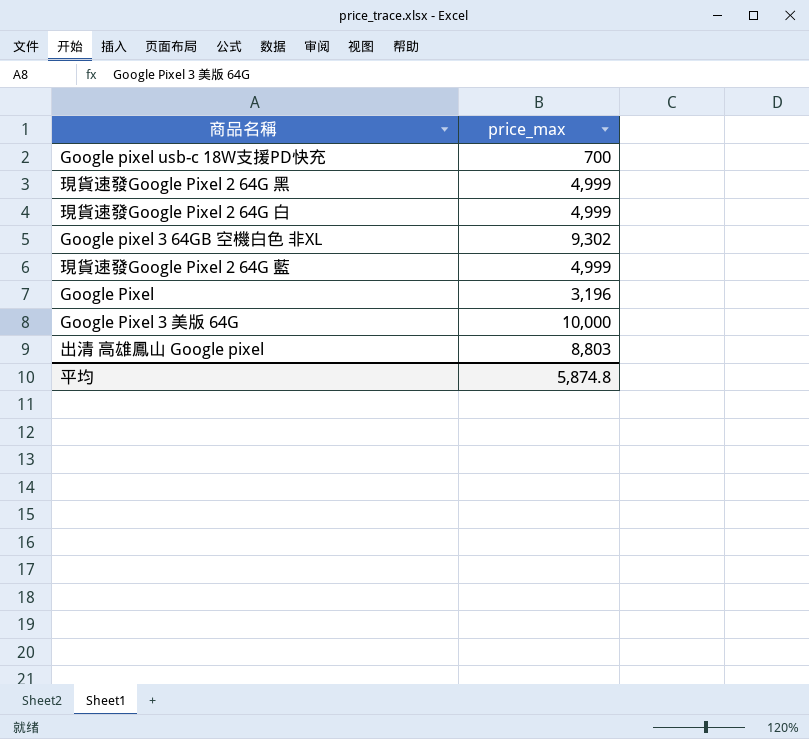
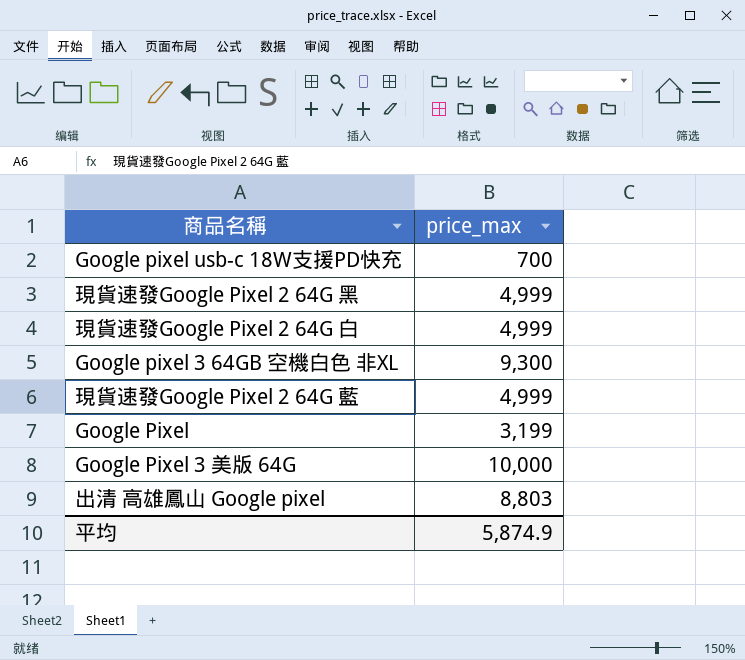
Google pixel 3 64GB 空機白色 非XL | price_max: 9,302 -> 9,300
Google Pixel | price_max: 3,196 -> 3,199
平均 | price_max: 5,874.8 -> 5,874.9

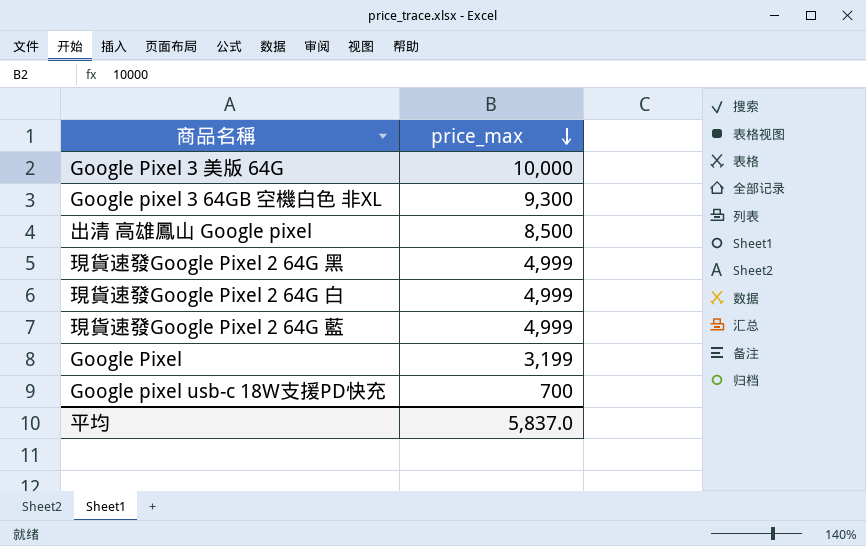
row order: none -> price_max descending
出清 高雄鳳山 Google pixel | price_max: 8,803 -> 8,500
平均 | price_max: 5,874.9 -> 5,837.0

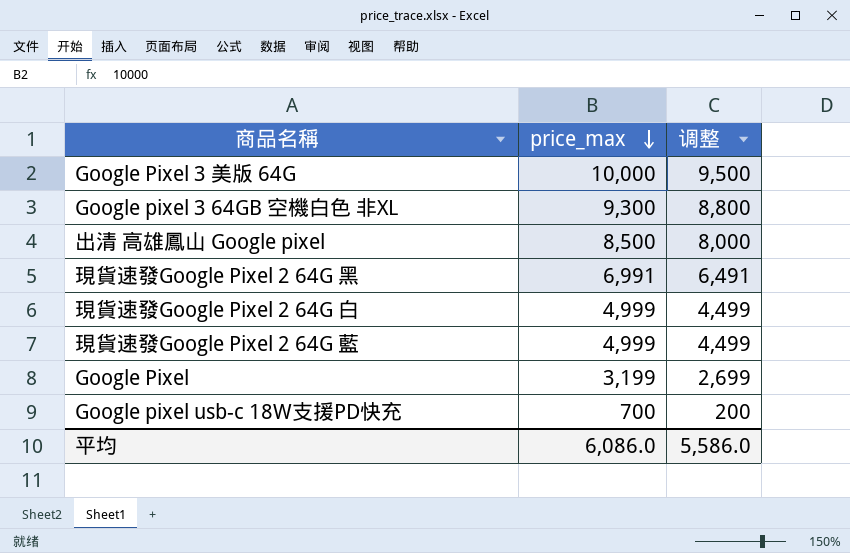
column 调整 | formula: none -> [price_max] - 500
現貨速發Google Pixel 2 64G 黑 | price_max: 4,999 -> 6,991
平均 | price_max: 5,837.0 -> 6,086.0

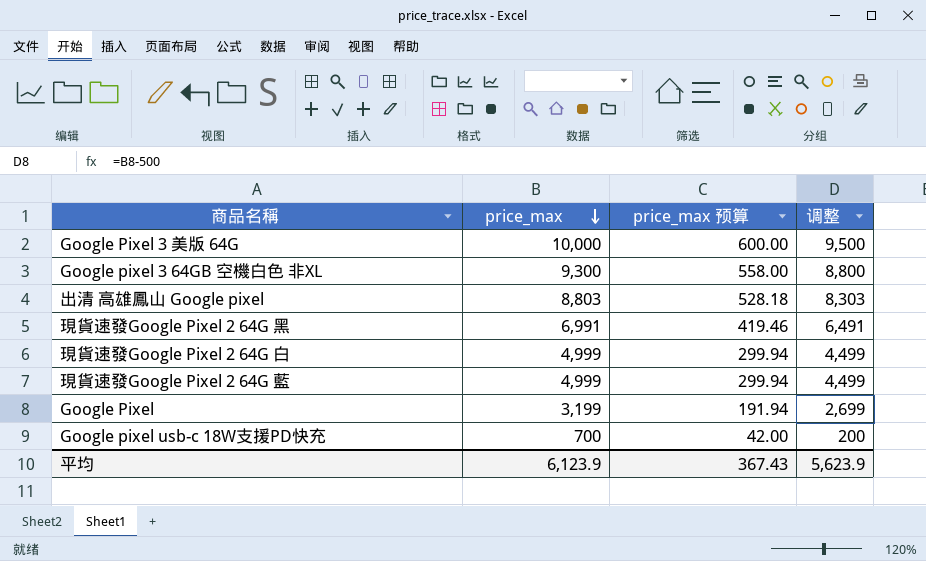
column price_max 预算 | formula: none -> [price_max] * 0.06
出清 高雄鳳山 Google pixel | price_max: 8,500 -> 8,803
出清 高雄鳳山 Google pixel | 调整: 8,000 -> 8,303
平均 | price_max: 6,086.0 -> 6,123.9
平均 | 调整: 5,586.0 -> 5,623.9

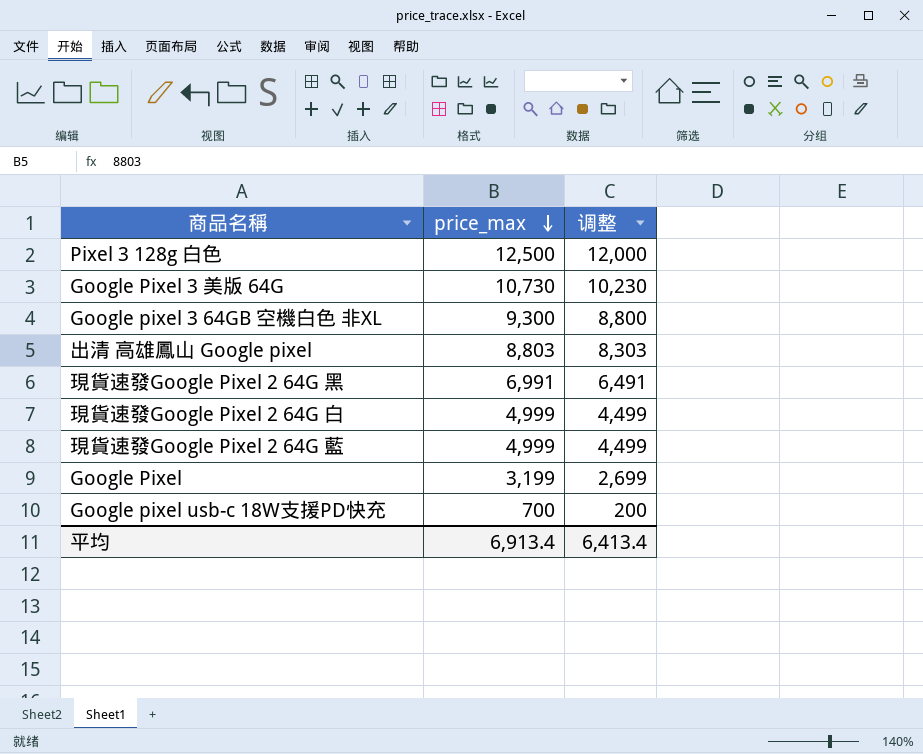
column price_max 预算 | formula: [price_max] * 0.06 -> none
row Pixel 3 128g 白色: none -> 12,500 | 12,000
Google Pixel 3 美版 64G | price_max: 10,000 -> 10,730
Google Pixel 3 美版 64G | 调整: 9,500 -> 10,230
平均 | price_max: 6,123.9 -> 6,913.4
平均 | 调整: 5,623.9 -> 6,413.4

